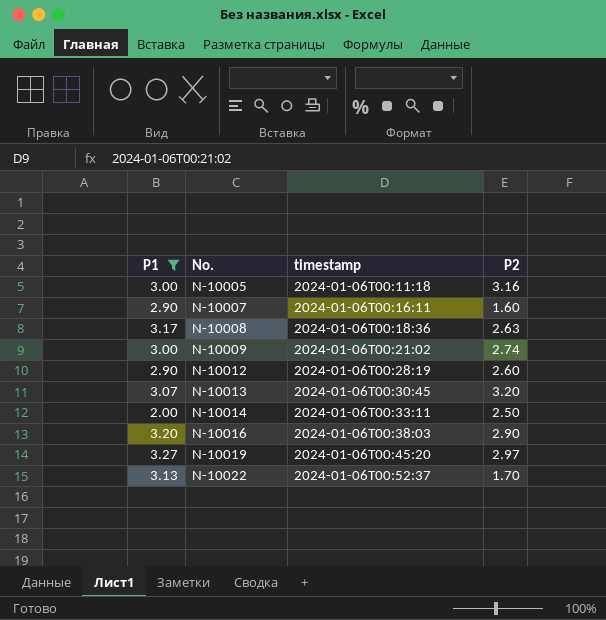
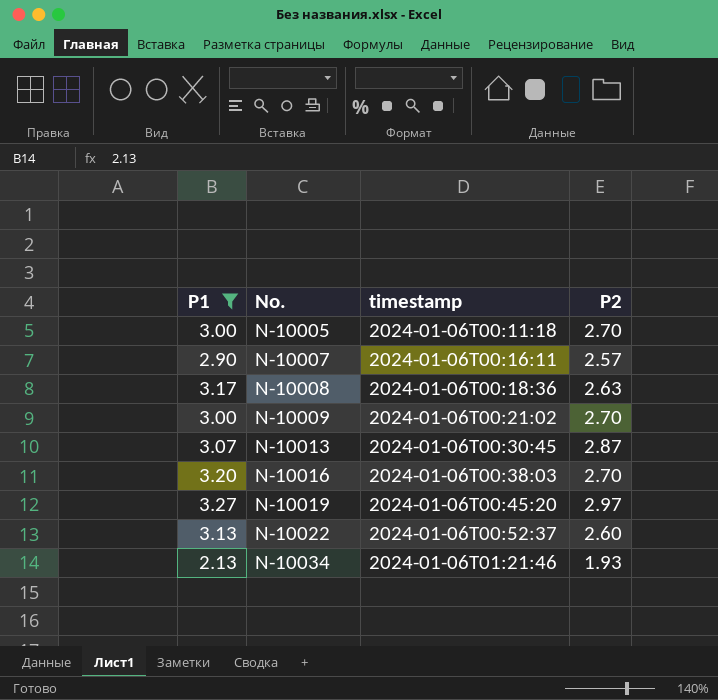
row N-10012: 2.90 | 2024-01-06T00:28:19 | 2.60 -> none
row N-10014: 2.00 | 2024-01-06T00:33:11 | 2.50 -> none
N-10005 | P2: 3.16 -> 2.70
N-10007 | P2: 1.60 -> 2.57
N-10009 | P2: 2.74 -> 2.70
N-10013 | P2: 3.20 -> 2.87
N-10016 | P2: 2.90 -> 2.70
N-10022 | P2: 1.70 -> 2.60
row N-10034: none -> 2.13 | 2024-01-06T01:21:46 | 1.93

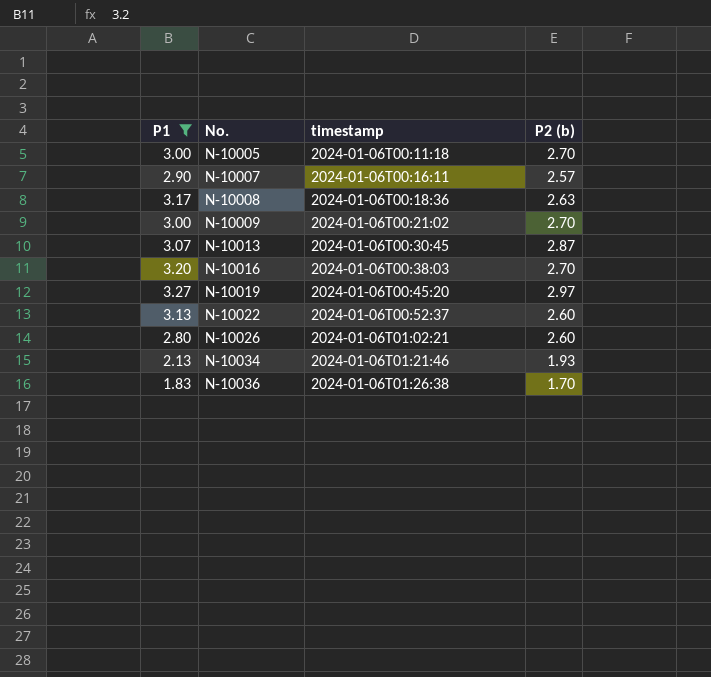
column name: P2 -> P2 (b)
row N-10026: none -> 2.80 | 2024-01-06T01:02:21 | 2.60
row N-10036: none -> 1.83 | 2024-01-06T01:26:38 | 1.70

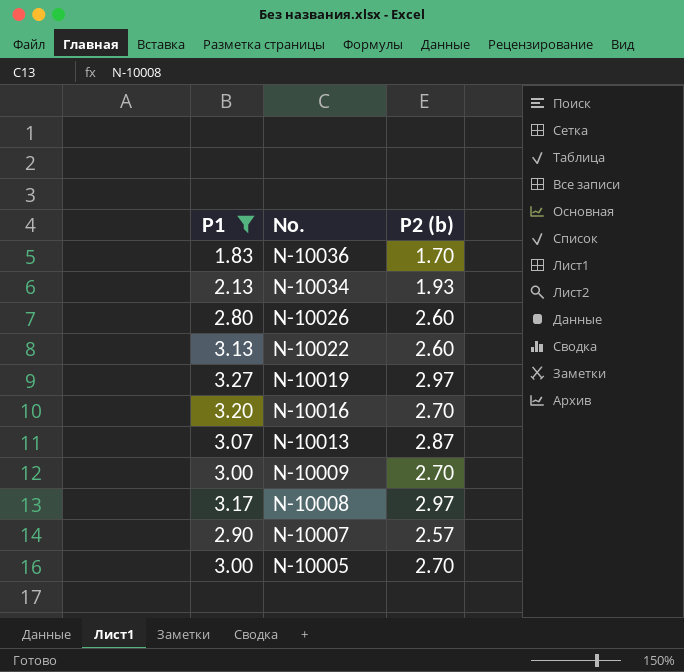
row order: No. ascending -> No. descending
column timestamp | position: 3 -> none
N-10008 | P2 (b): 2.63 -> 2.97

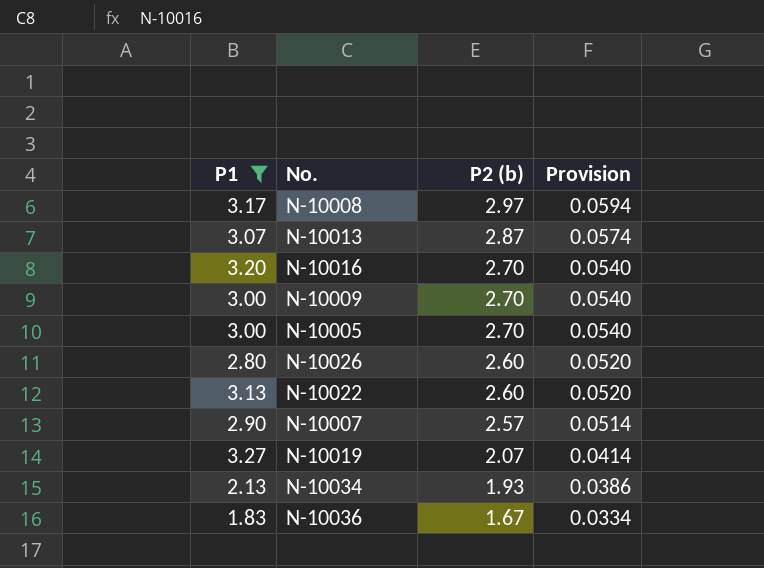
row order: No. descending -> P2 (b) descending
column Provision | formula: none -> [P2 (b)] * 0.02
N-10019 | P2 (b): 2.97 -> 2.07
N-10036 | P2 (b): 1.70 -> 1.67

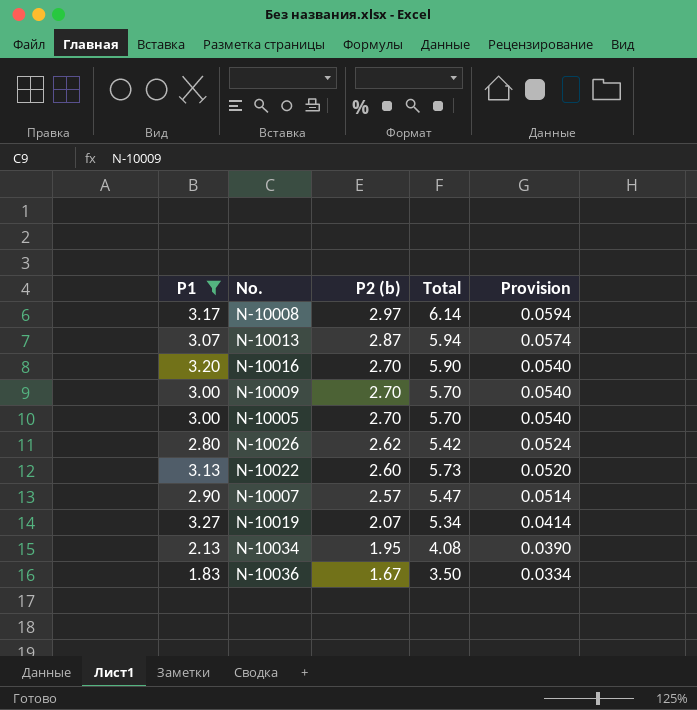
column Total | formula: none -> [P1] + [P2 (b)]
N-10026 | P2 (b): 2.60 -> 2.62
N-10026 | Provision: 0.0520 -> 0.0524
N-10034 | P2 (b): 1.93 -> 1.95
N-10034 | Provision: 0.0386 -> 0.0390

